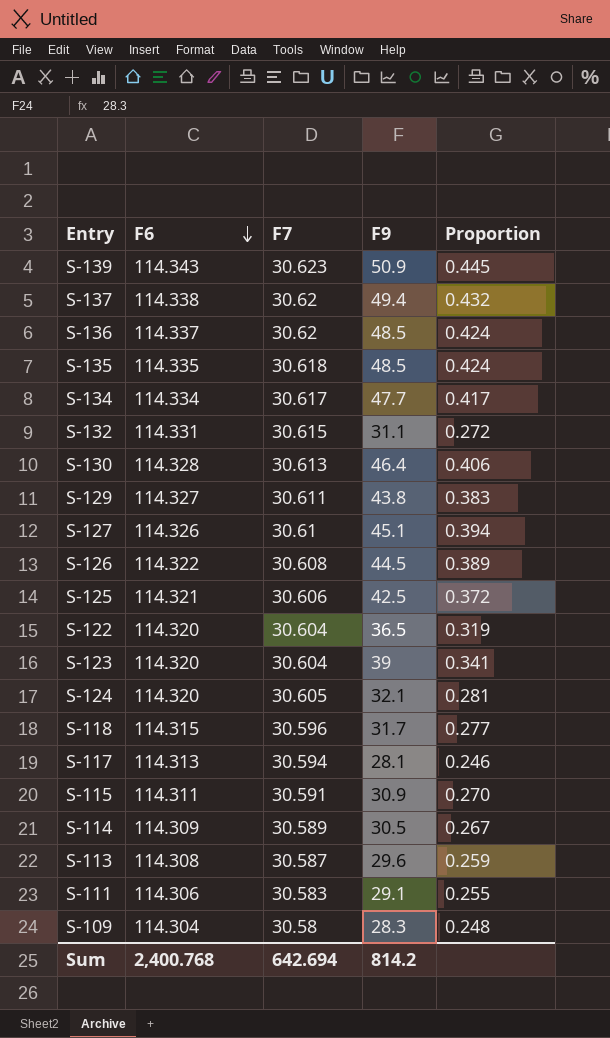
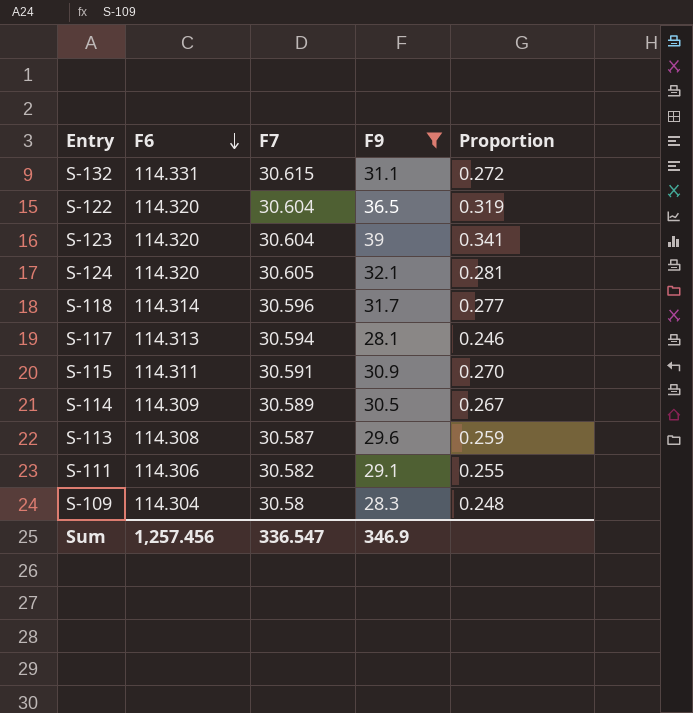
filter: none -> F9 <= 39
S-118 | F6: 114.315 -> 114.314
S-111 | F7: 30.583 -> 30.582
Sum | F6: 2,400.768 -> 1,257.456
Sum | F7: 642.694 -> 336.547
Sum | F9: 814.2 -> 346.9

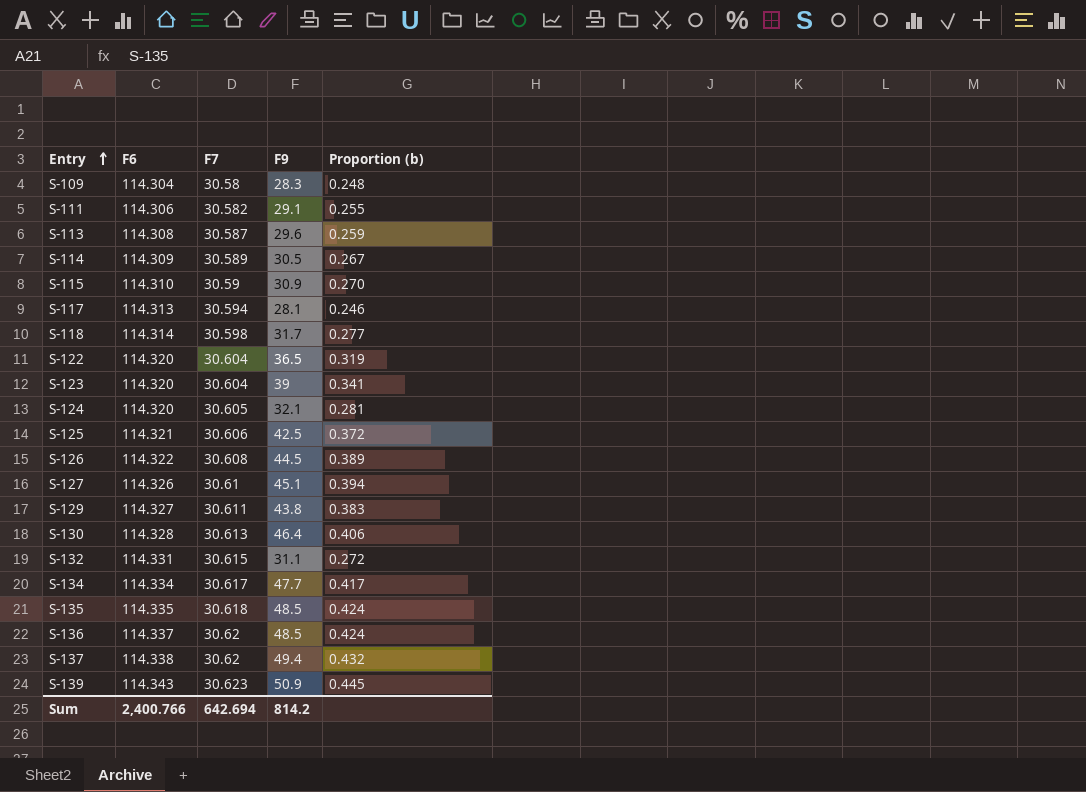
filter: F9 <= 39 -> none
row order: F6 descending -> Entry ascending
column name: Proportion -> Proportion (b)
S-115 | F6: 114.311 -> 114.310
S-115 | F7: 30.591 -> 30.59
S-118 | F7: 30.596 -> 30.598
Sum | F6: 1,257.456 -> 2,400.766
Sum | F7: 336.547 -> 642.694
Sum | F9: 346.9 -> 814.2

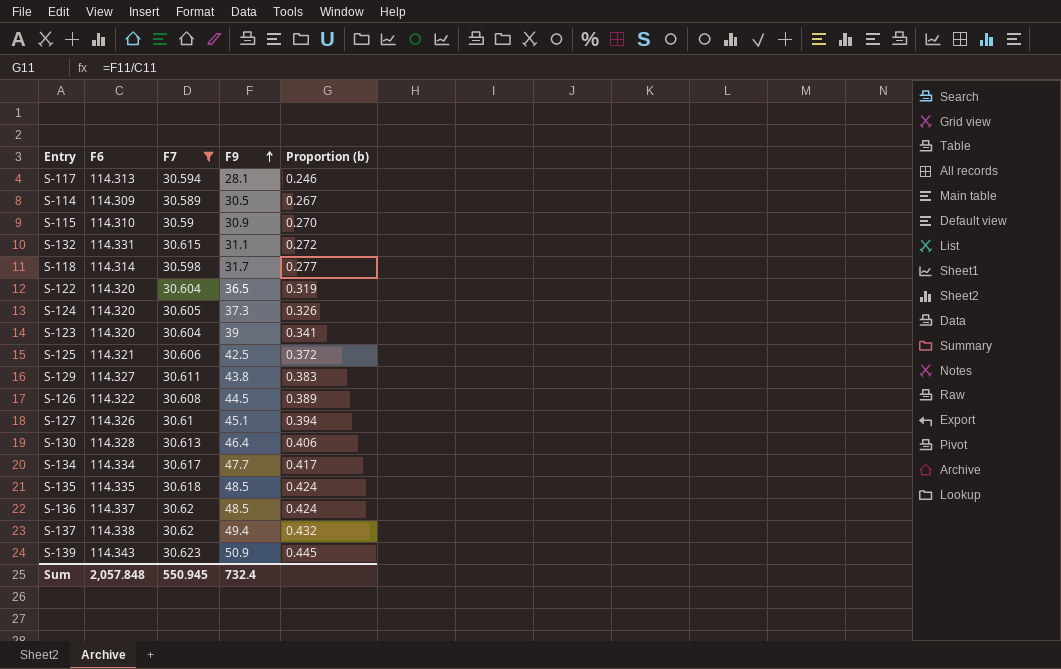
filter: none -> F7 >= 30.589
row order: Entry ascending -> F9 ascending
S-124 | F9: 32.1 -> 37.3
S-124 | Proportion (b): 0.281 -> 0.326
Sum | F6: 2,400.766 -> 2,057.848
Sum | F7: 642.694 -> 550.945
Sum | F9: 814.2 -> 732.4

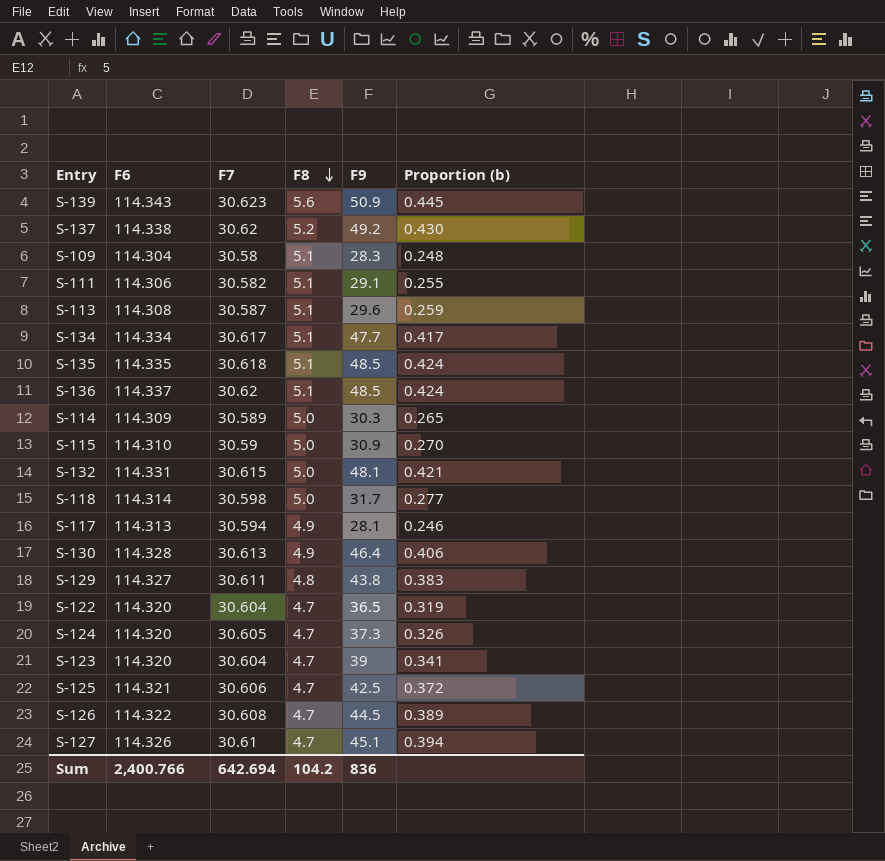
filter: F7 >= 30.589 -> none
row order: F9 ascending -> F8 descending
column F8 | position: none -> 4
S-137 | F9: 49.4 -> 49.2
S-137 | Proportion (b): 0.432 -> 0.430
S-114 | F9: 30.5 -> 30.3
S-114 | Proportion (b): 0.267 -> 0.265
S-132 | F9: 31.1 -> 48.1
S-132 | Proportion (b): 0.272 -> 0.421
Sum | F6: 2,057.848 -> 2,400.766
Sum | F7: 550.945 -> 642.694
Sum | F9: 732.4 -> 836

